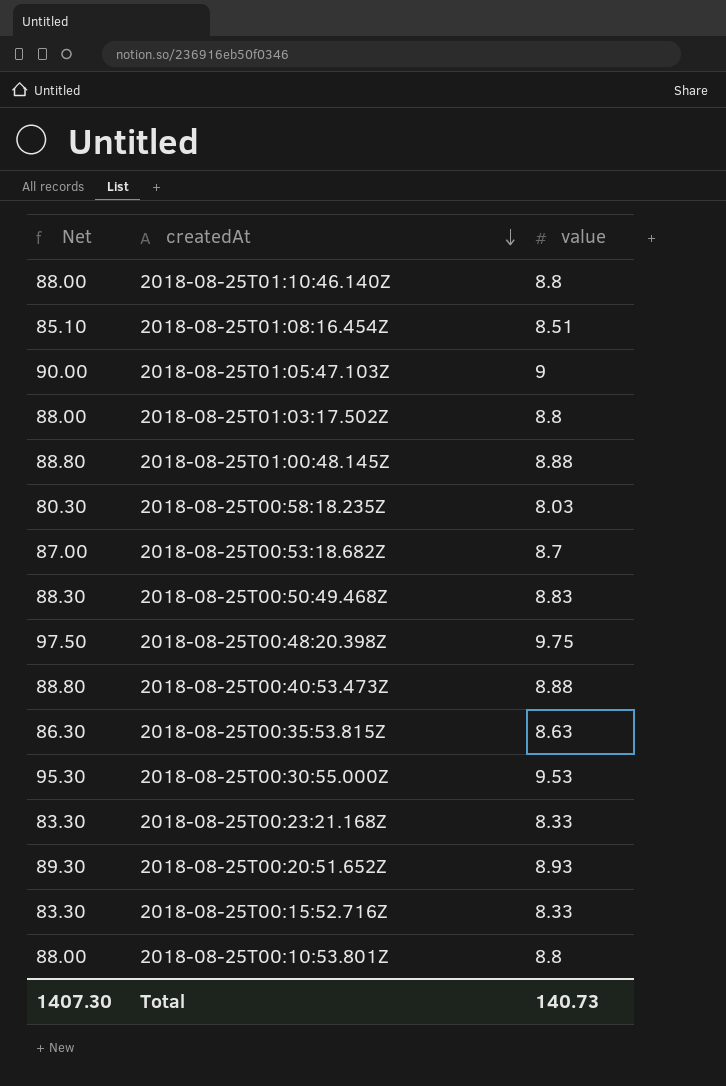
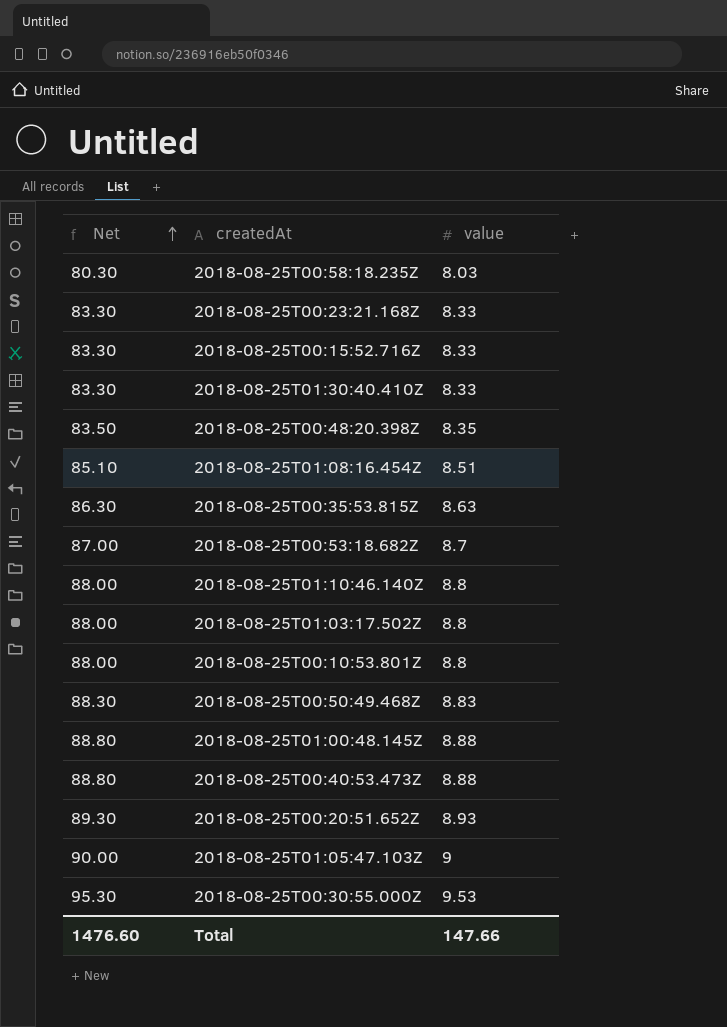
row order: createdAt descending -> Net ascending
row 2018-08-25T01:30:40.410Z: none -> 83.30 | 8.33
2018-08-25T00:48:20.398Z | Net: 97.50 -> 83.50
2018-08-25T00:48:20.398Z | value: 9.75 -> 8.35
Total | Net: 1407.30 -> 1476.60
Total | value: 140.73 -> 147.66

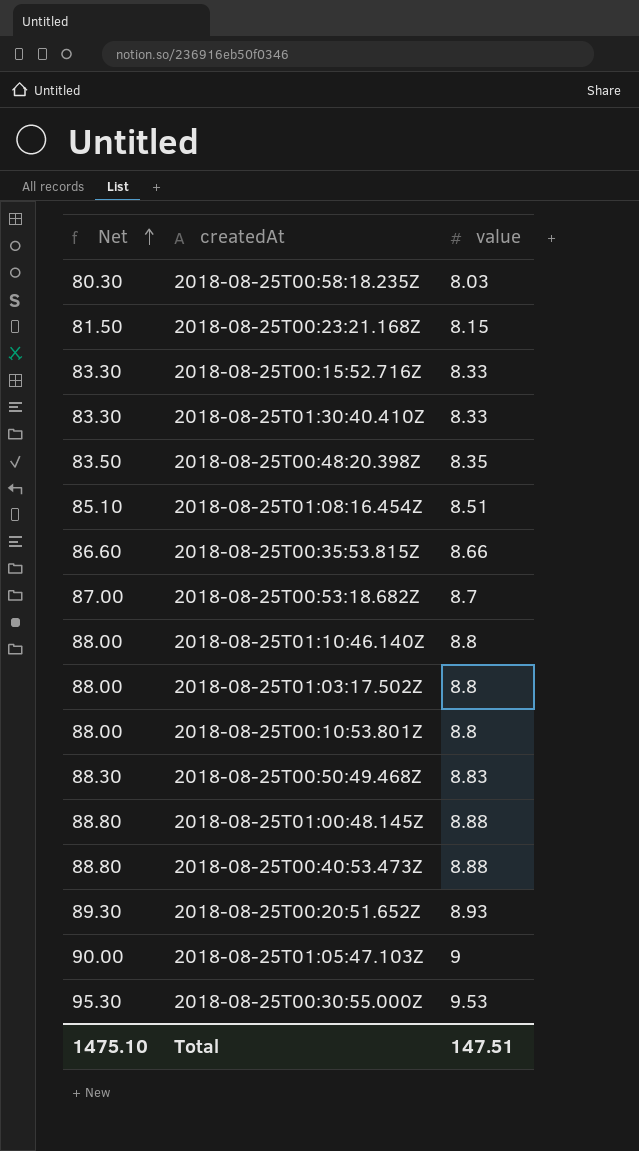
2018-08-25T00:23:21.168Z | Net: 83.30 -> 81.50
2018-08-25T00:23:21.168Z | value: 8.33 -> 8.15
2018-08-25T00:35:53.815Z | Net: 86.30 -> 86.60
2018-08-25T00:35:53.815Z | value: 8.63 -> 8.66
Total | Net: 1476.60 -> 1475.10
Total | value: 147.66 -> 147.51

